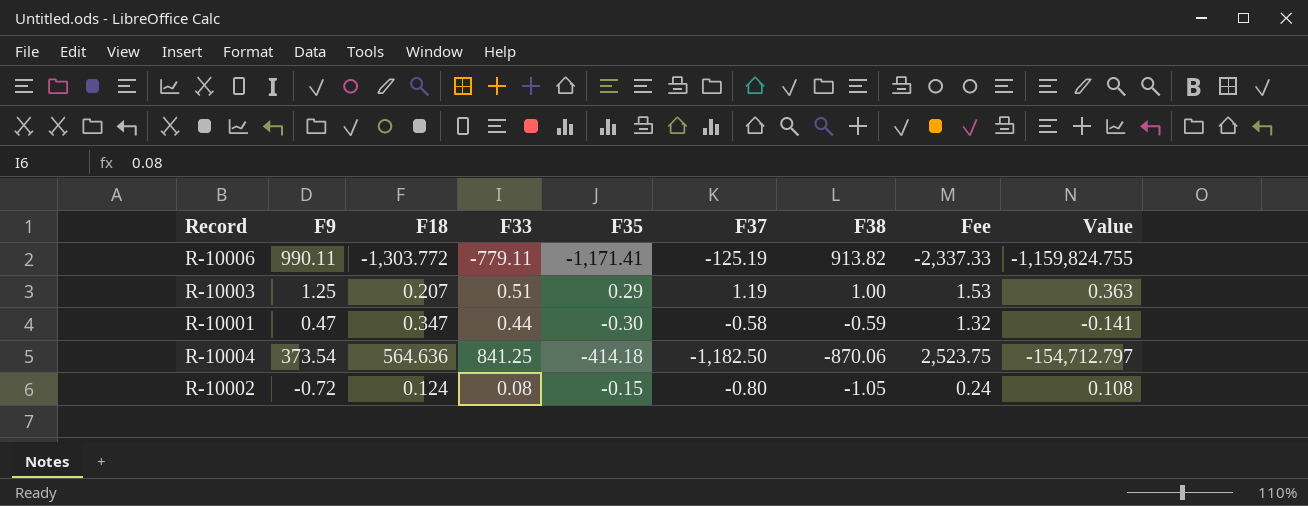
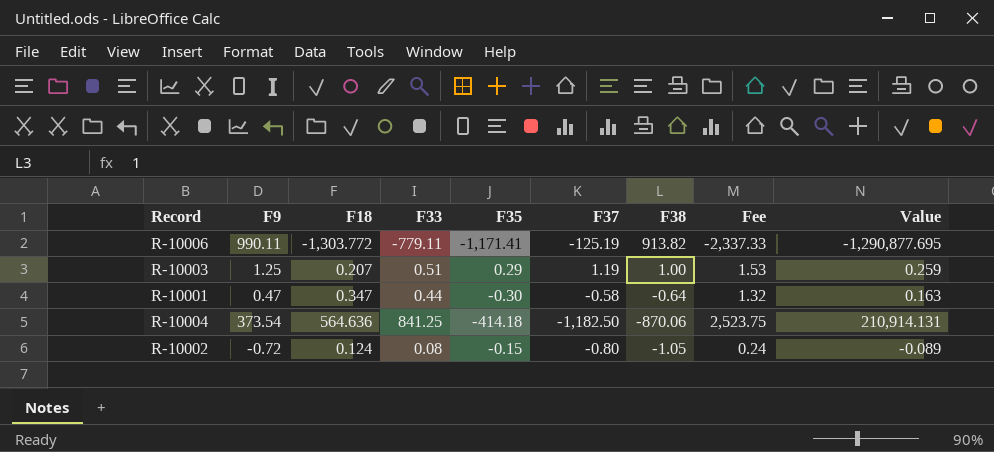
column Value | formula: [F9] * [F35] -> [F9] * [F18]
R-10001 | F38: -0.59 -> -0.64

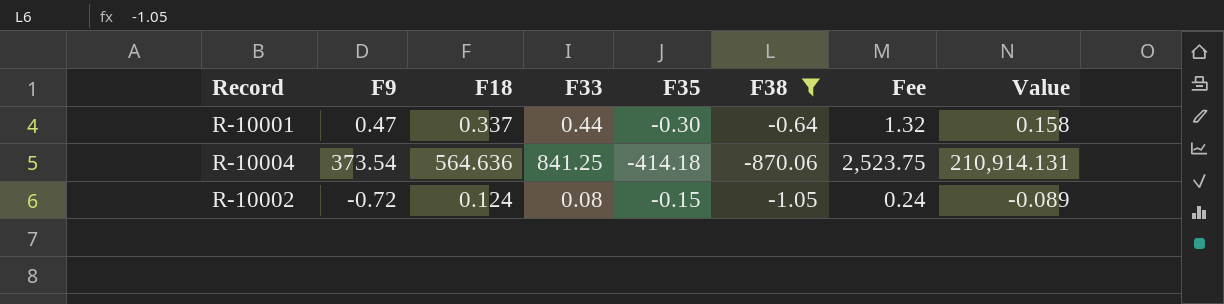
filter: none -> F38 <= -0.64
column F37 | position: 6 -> none
R-10001 | F18: 0.347 -> 0.337
R-10001 | Value: 0.163 -> 0.158

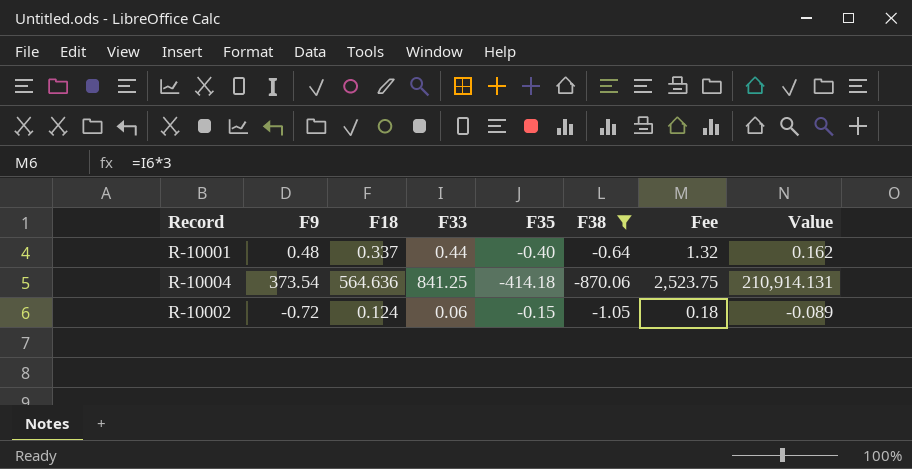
R-10001 | F9: 0.47 -> 0.48
R-10001 | F35: -0.30 -> -0.40
R-10001 | Value: 0.158 -> 0.162
R-10002 | F33: 0.08 -> 0.06
R-10002 | Fee: 0.24 -> 0.18

